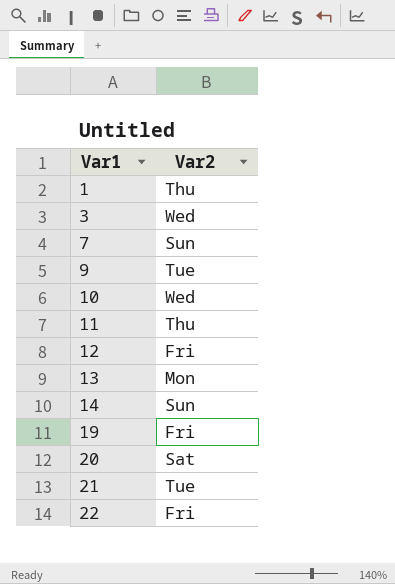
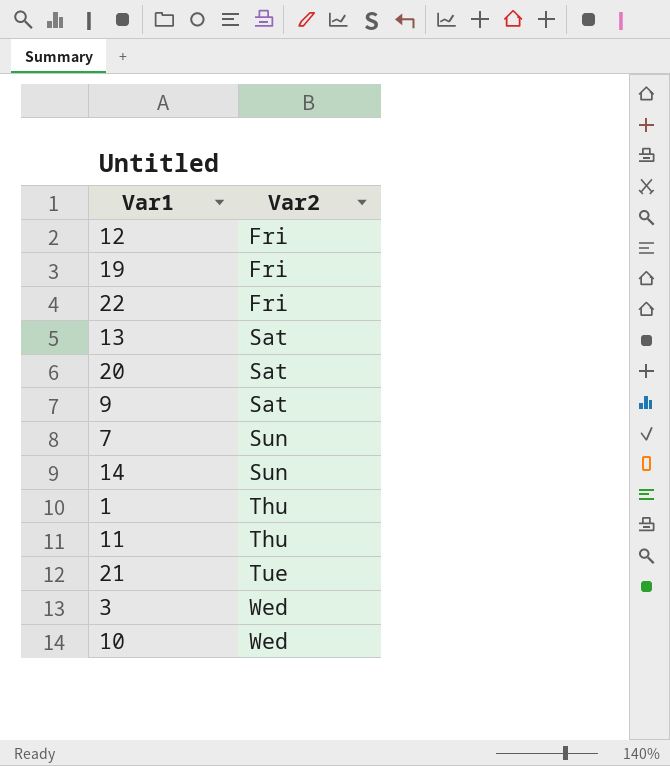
row order: Var1 ascending -> Var2 ascending
13 | Var2: Mon -> Sat
9 | Var2: Tue -> Sat

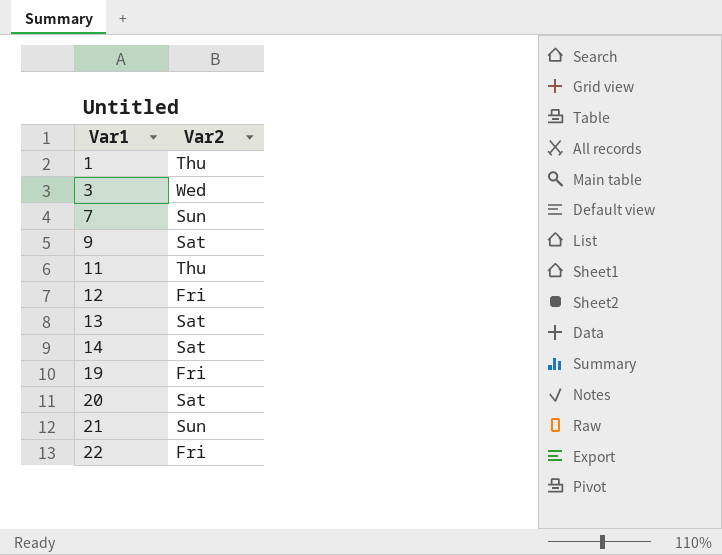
row order: Var2 ascending -> Var1 ascending
row 10: Wed -> none
14 | Var2: Sun -> Sat
21 | Var2: Tue -> Sun

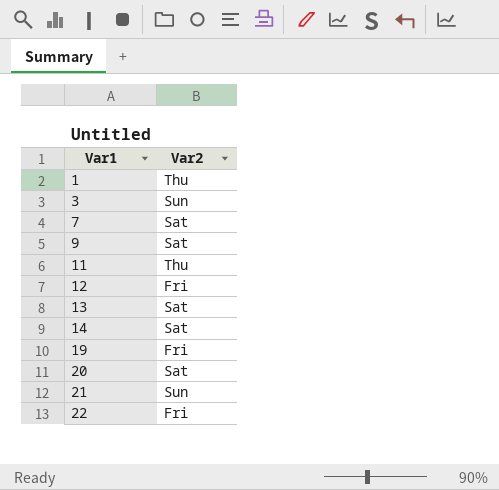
3 | Var2: Wed -> Sun
7 | Var2: Sun -> Sat

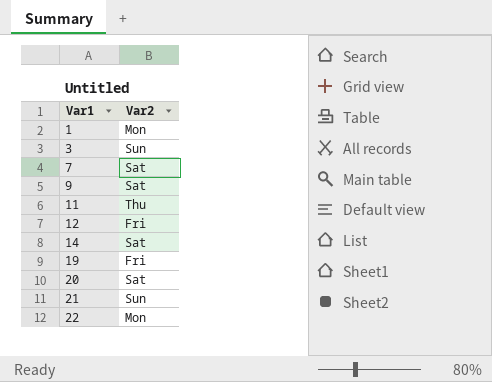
row 13: Sat -> none
1 | Var2: Thu -> Mon
22 | Var2: Fri -> Mon

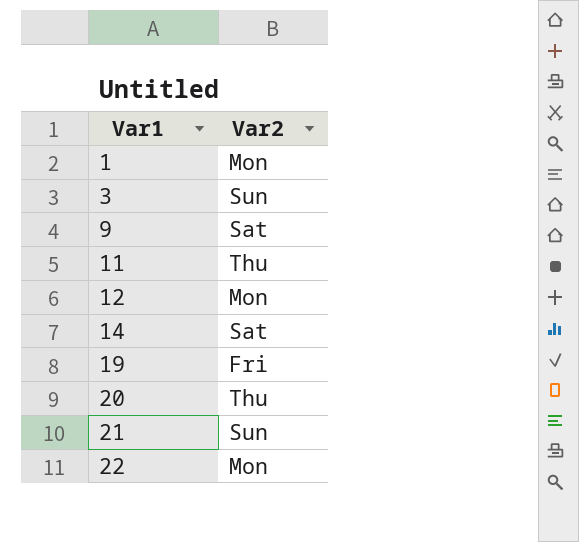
row 7: Sat -> none
12 | Var2: Fri -> Mon
20 | Var2: Sat -> Thu

